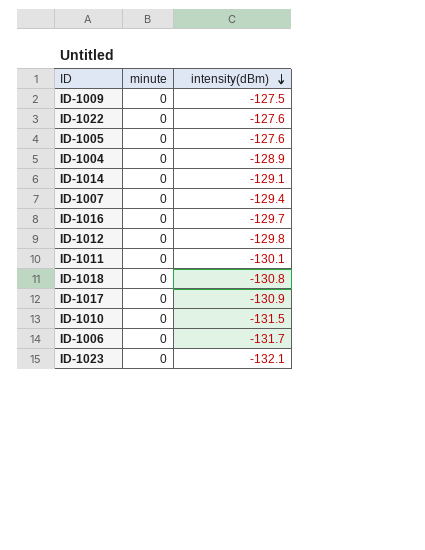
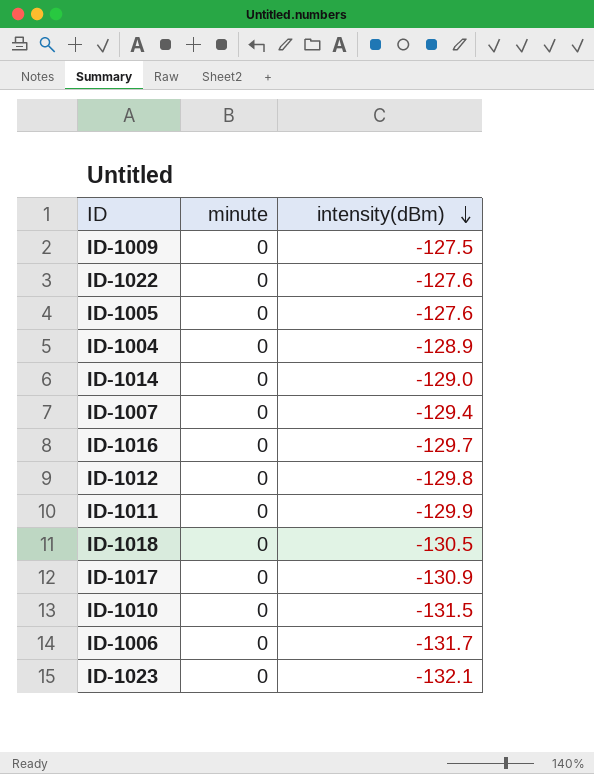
ID-1014 | intensity(dBm): -129.1 -> -129.0
ID-1011 | intensity(dBm): -130.1 -> -129.9
ID-1018 | intensity(dBm): -130.8 -> -130.5

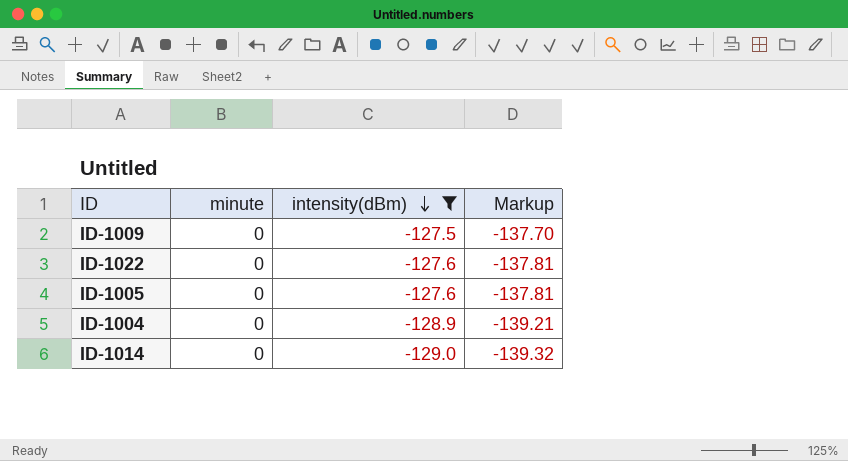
filter: none -> intensity(dBm) >= -129.0
column Markup | formula: none -> [intensity(dBm)] * 1.08

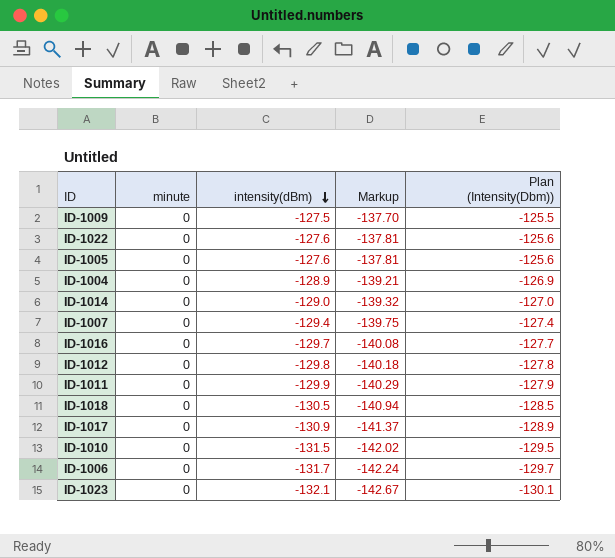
filter: intensity(dBm) >= -129.0 -> none
column Plan (Intensity(Dbm)) | formula: none -> [intensity(dBm)] + 2

